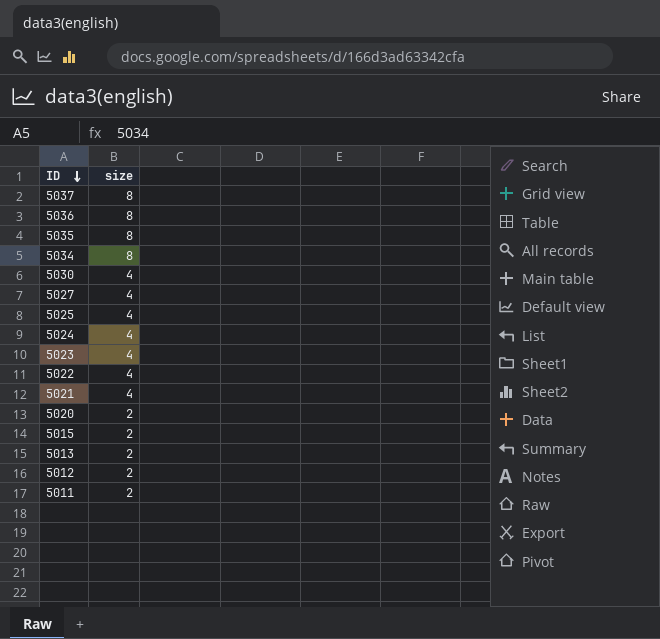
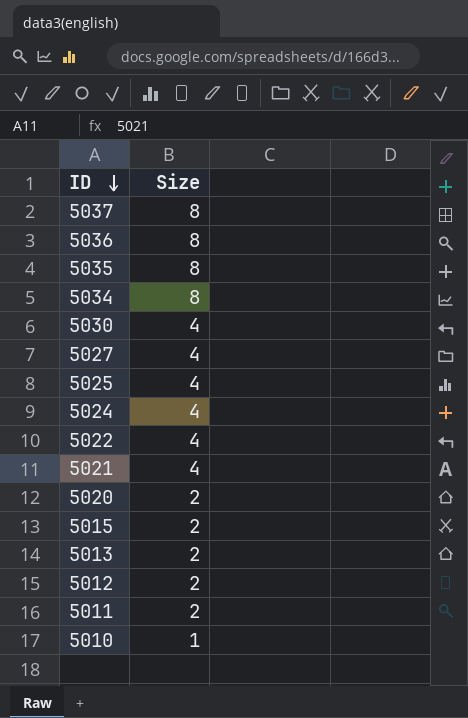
column name: size -> Size
row 5023: 4 -> none
row 5010: none -> 1

